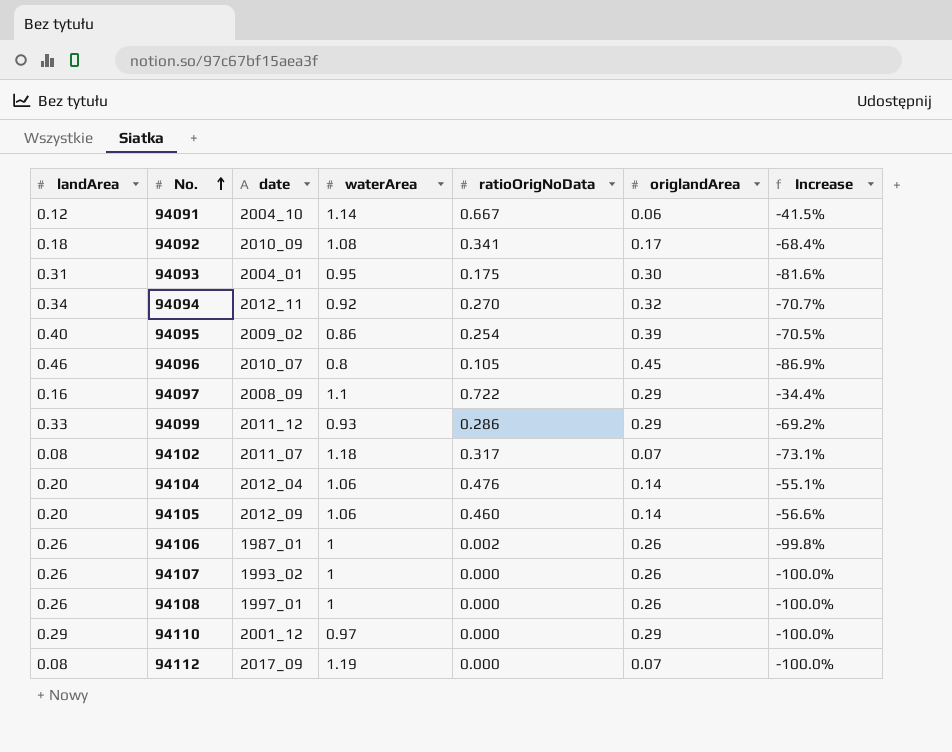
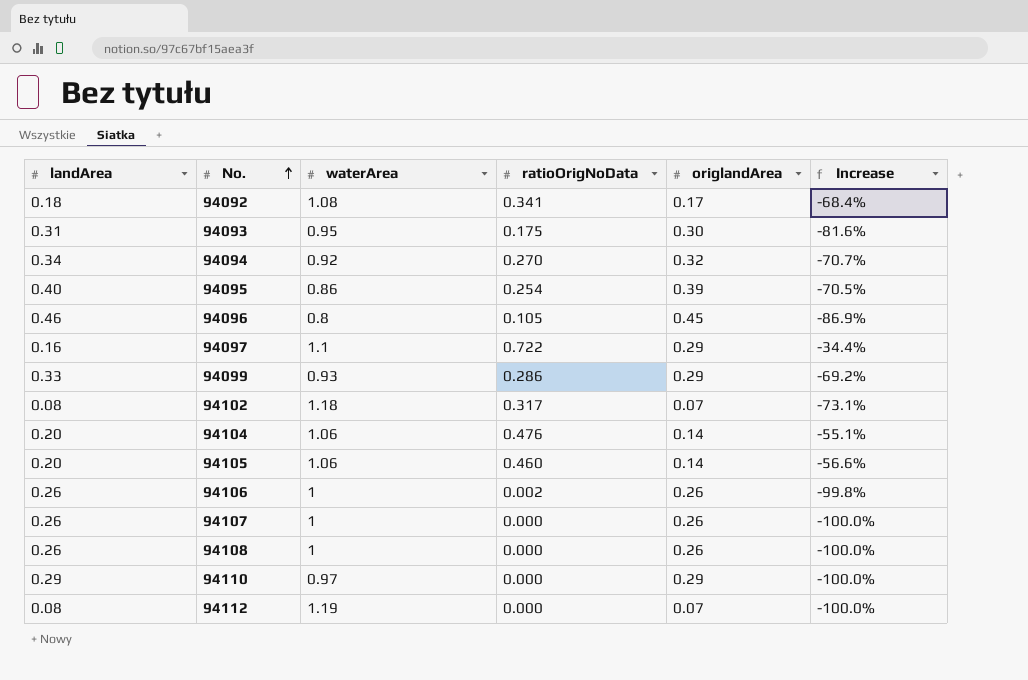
column date | position: 3 -> none
row 94091: 0.12 | 2004_10 | 1.14 | 0.667 | 0.06 | -41.5% -> none

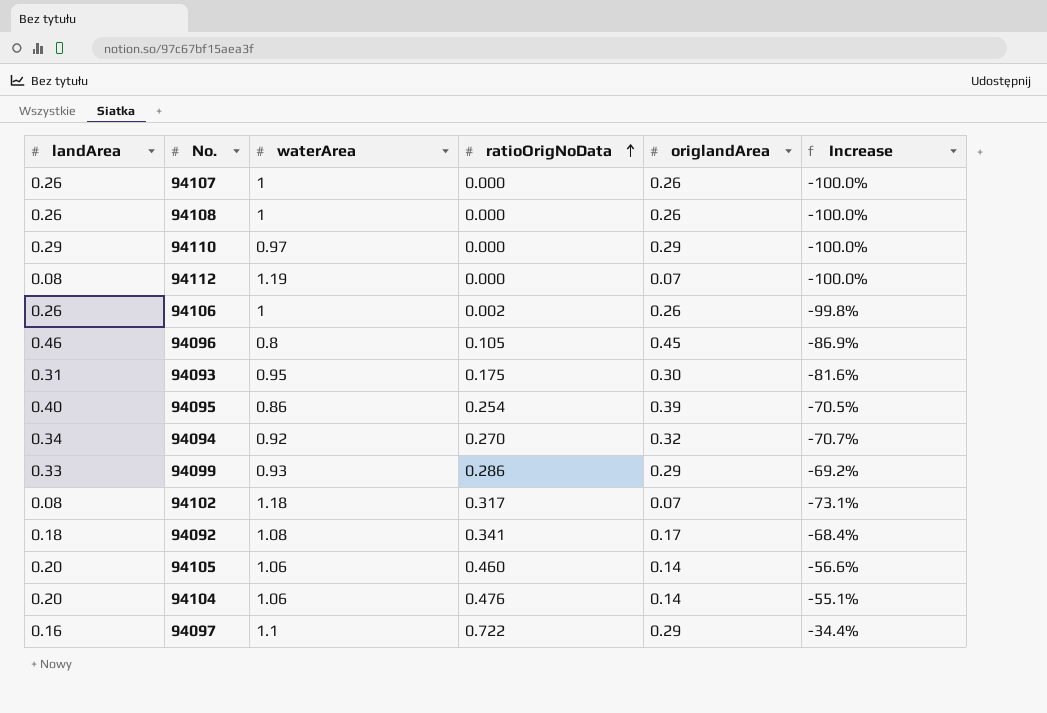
row order: No. ascending -> ratioOrigNoData ascending

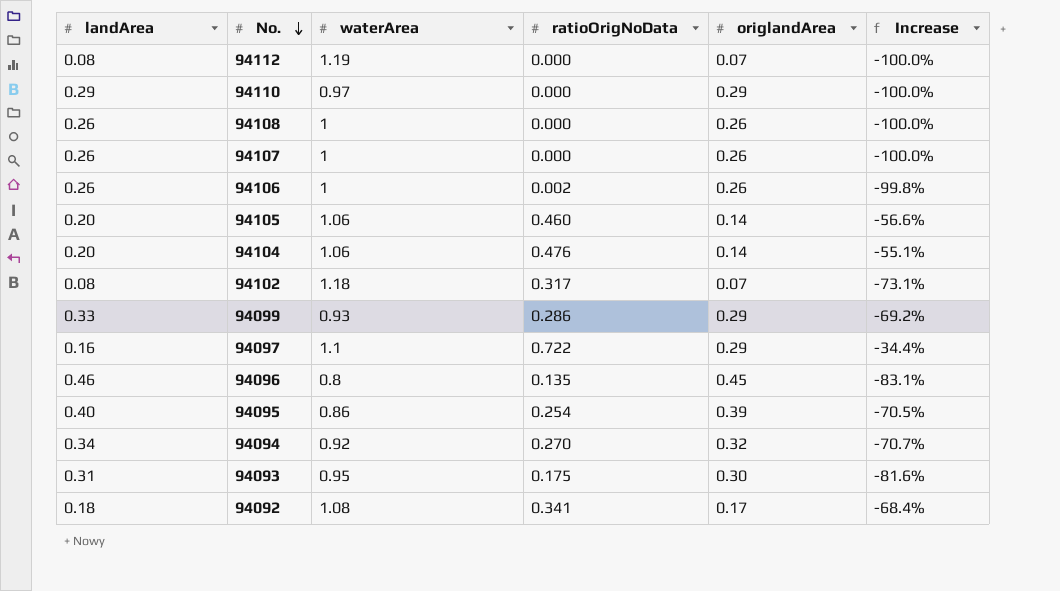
row order: ratioOrigNoData ascending -> No. descending
94096 | ratioOrigNoData: 0.105 -> 0.135
94096 | Increase: -86.9% -> -83.1%

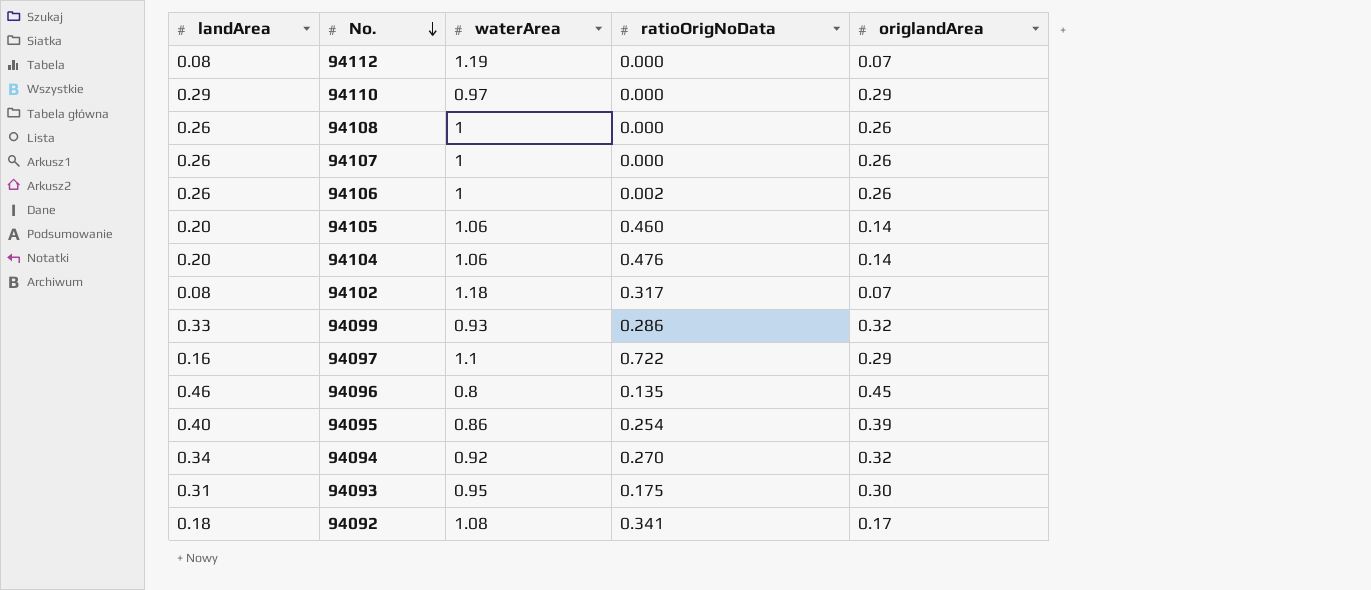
column Increase | formula: ([ratioOrigNoData] - [waterArea]) / [waterArea] -> none
94099 | origlandArea: 0.29 -> 0.32

